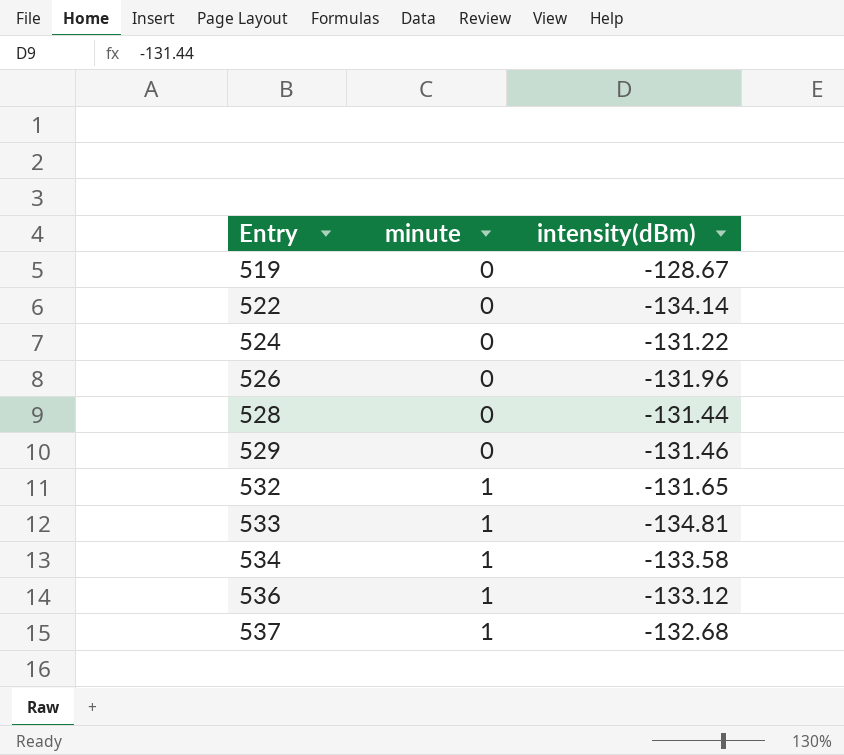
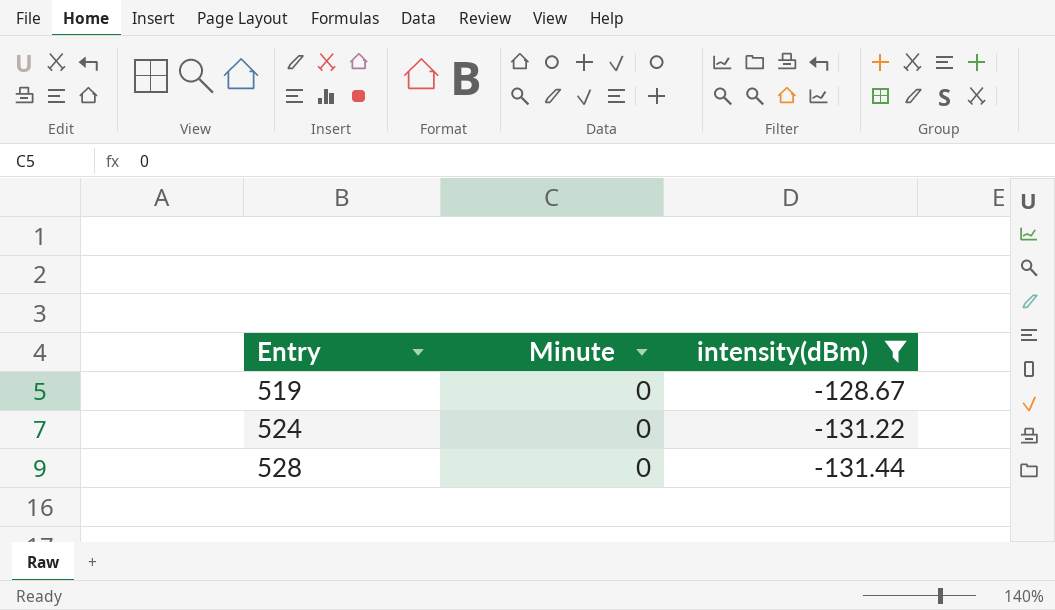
filter: none -> intensity(dBm) >= -131.44
column name: minute -> Minute

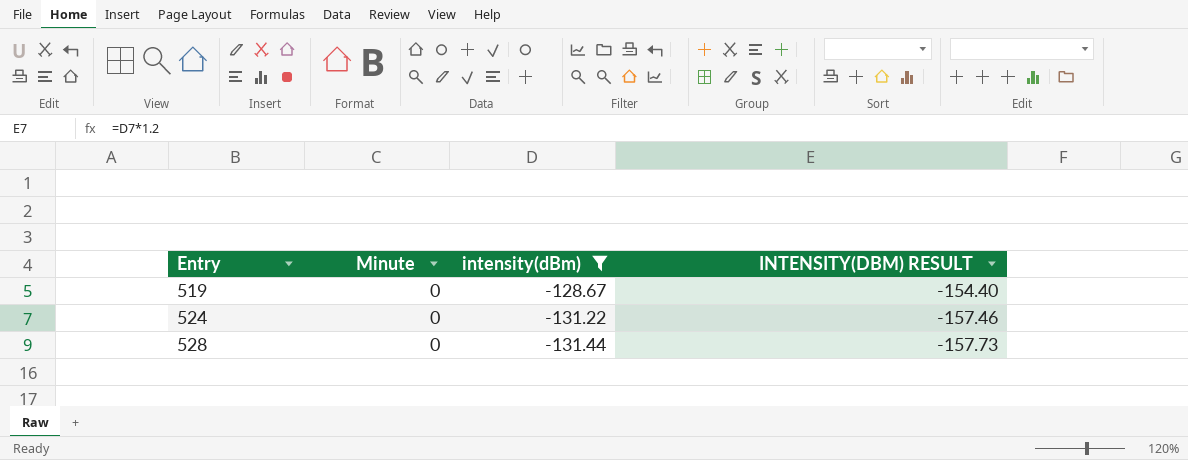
column INTENSITY(DBM) RESULT | formula: none -> [intensity(dBm)] * 1.2

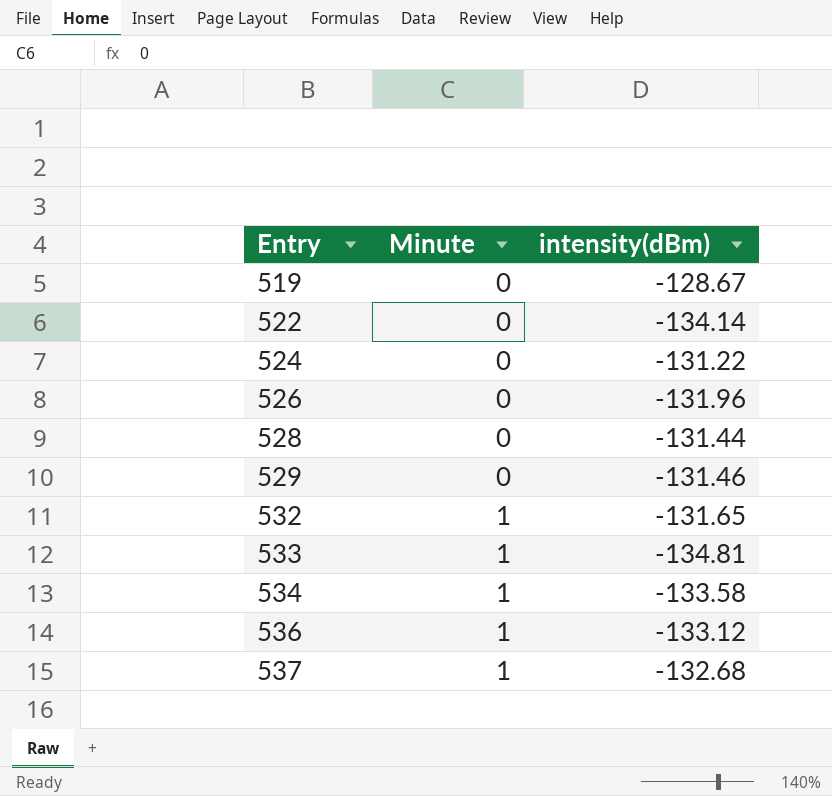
filter: intensity(dBm) >= -131.44 -> none
column INTENSITY(DBM) RESULT | formula: [intensity(dBm)] * 1.2 -> none

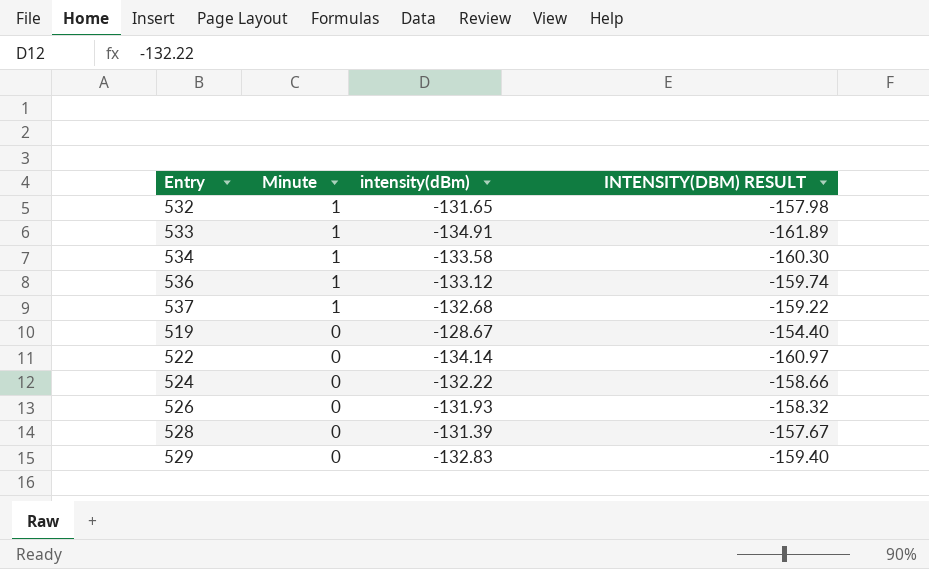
row order: Entry ascending -> Minute descending
column INTENSITY(DBM) RESULT | formula: none -> [intensity(dBm)] * 1.2
533 | intensity(dBm): -134.81 -> -134.91
524 | intensity(dBm): -131.22 -> -132.22
526 | intensity(dBm): -131.96 -> -131.93
528 | intensity(dBm): -131.44 -> -131.39
529 | intensity(dBm): -131.46 -> -132.83

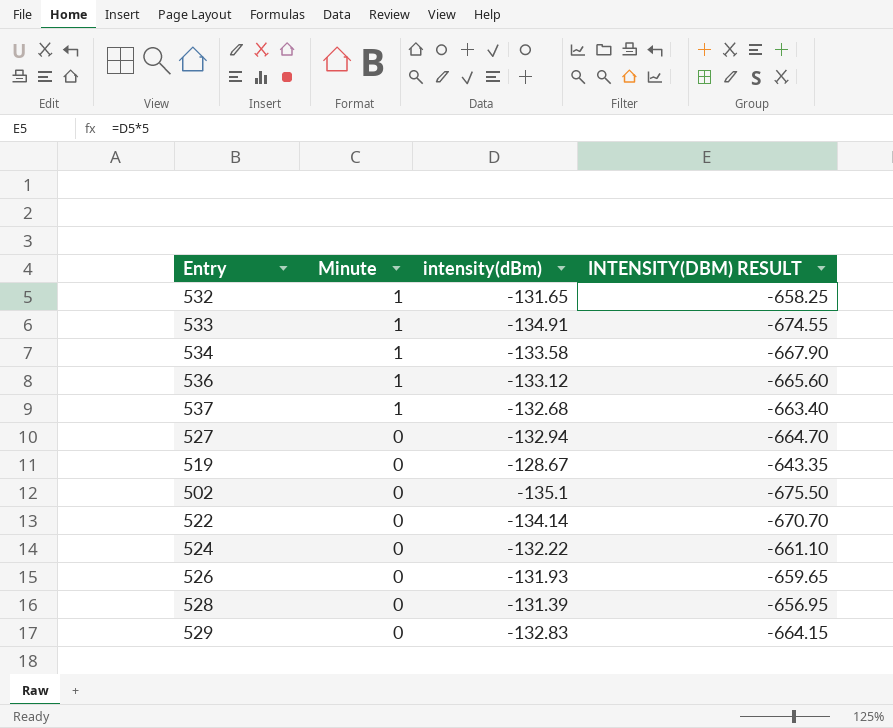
column INTENSITY(DBM) RESULT | formula: [intensity(dBm)] * 1.2 -> [intensity(dBm)] * 5
row 527: none -> 0 | -132.94 | -664.70
row 502: none -> 0 | -135.1 | -675.50

